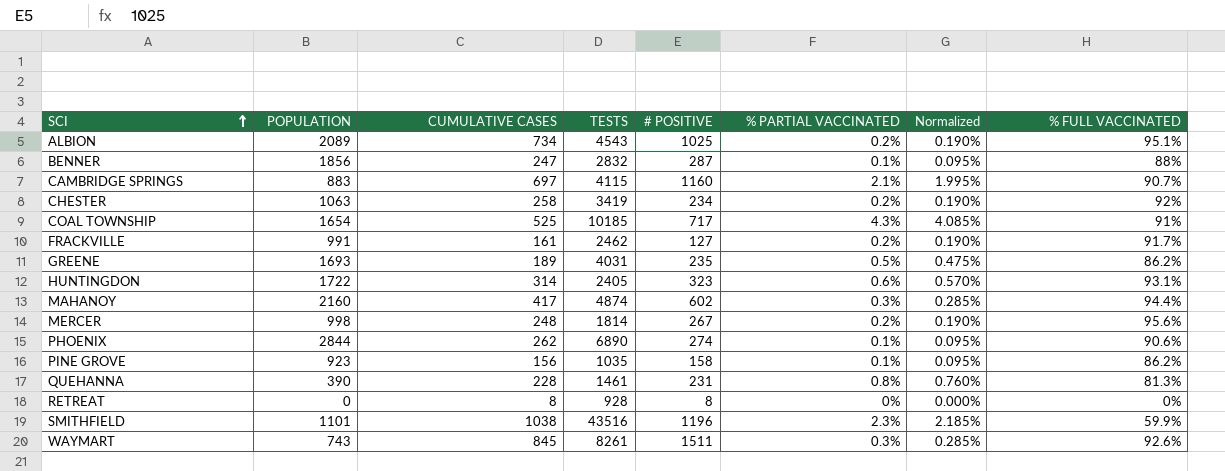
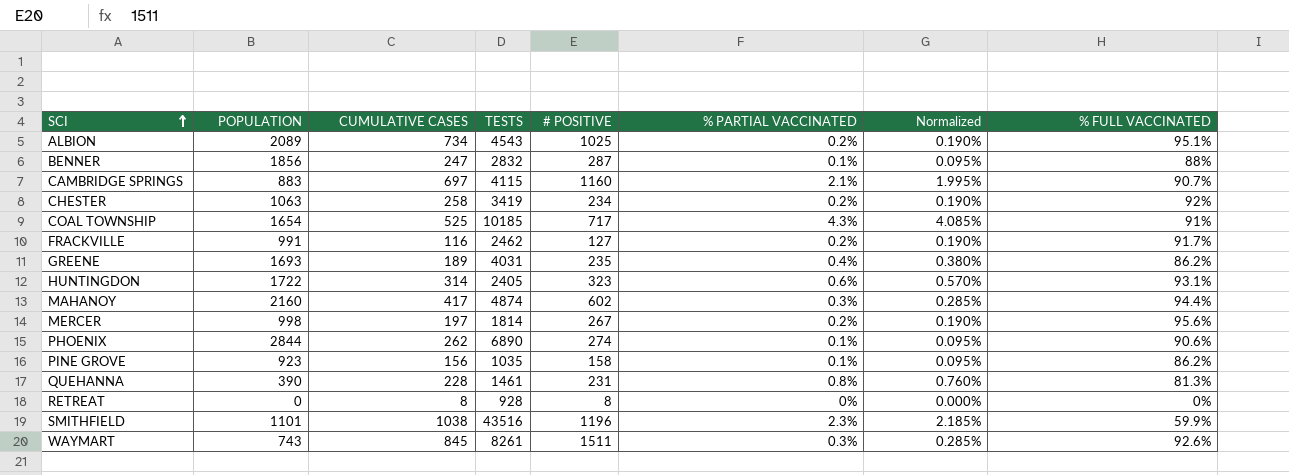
FRACKVILLE | CUMULATIVE CASES: 161 -> 116
GREENE | % PARTIAL VACCINATED: 0.5% -> 0.4%
GREENE | Normalized: 0.475% -> 0.380%
MERCER | CUMULATIVE CASES: 248 -> 197

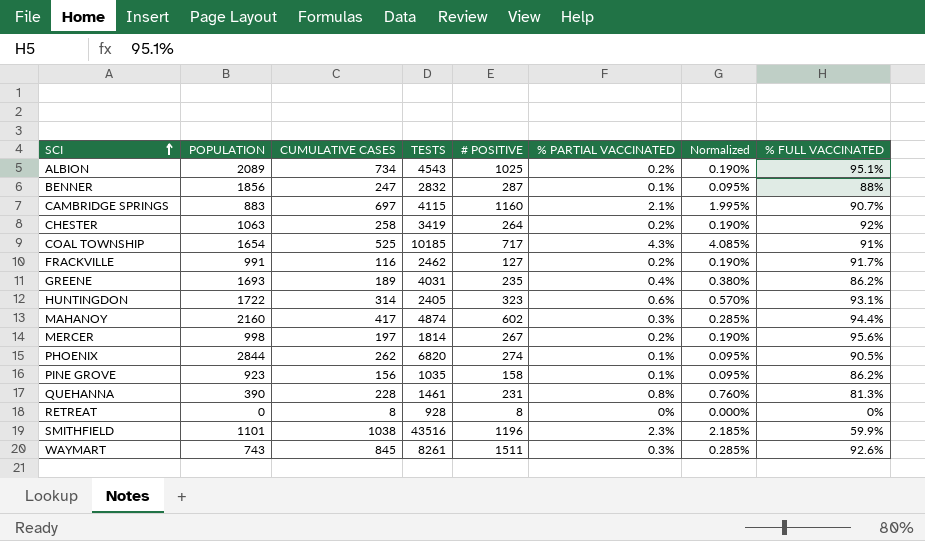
CHESTER | # POSITIVE: 234 -> 264
PHOENIX | TESTS: 6890 -> 6820
PHOENIX | % FULL VACCINATED: 90.6% -> 90.5%

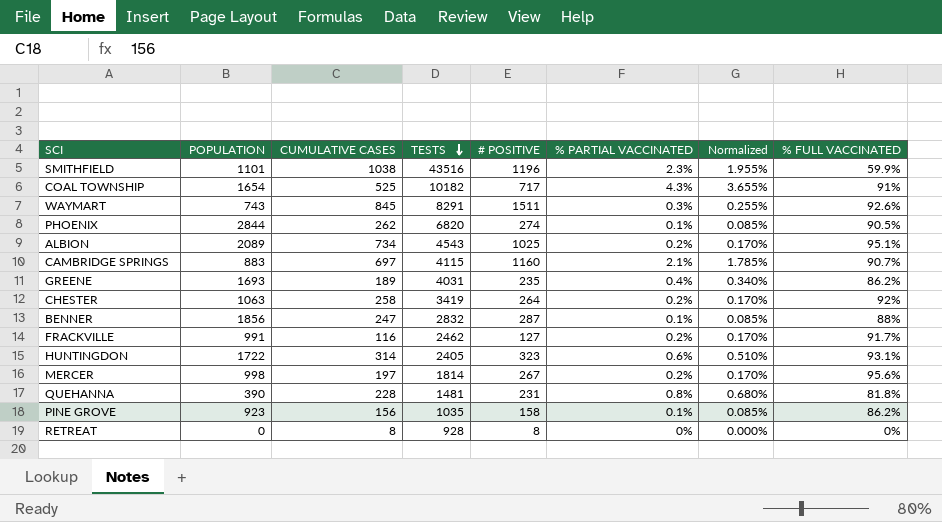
row order: SCI ascending -> TESTS descending
column Normalized | formula: [% PARTIAL VACCINATED] * 0.95 -> [% PARTIAL VACCINATED] * 0.85
row MAHANOY: 2160 | 417 | 4874 | 602 | 0.3% | 0.285% | 94.4% -> none
COAL TOWNSHIP | TESTS: 10185 -> 10182
WAYMART | TESTS: 8261 -> 8291
QUEHANNA | TESTS: 1461 -> 1481
QUEHANNA | % FULL VACCINATED: 81.3% -> 81.8%

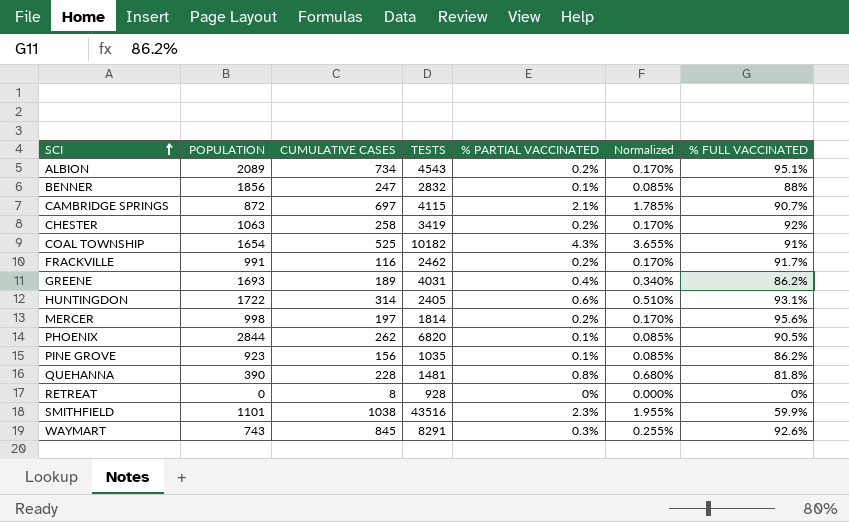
row order: TESTS descending -> SCI ascending
column # POSITIVE | position: 5 -> none
CAMBRIDGE SPRINGS | POPULATION: 883 -> 872

